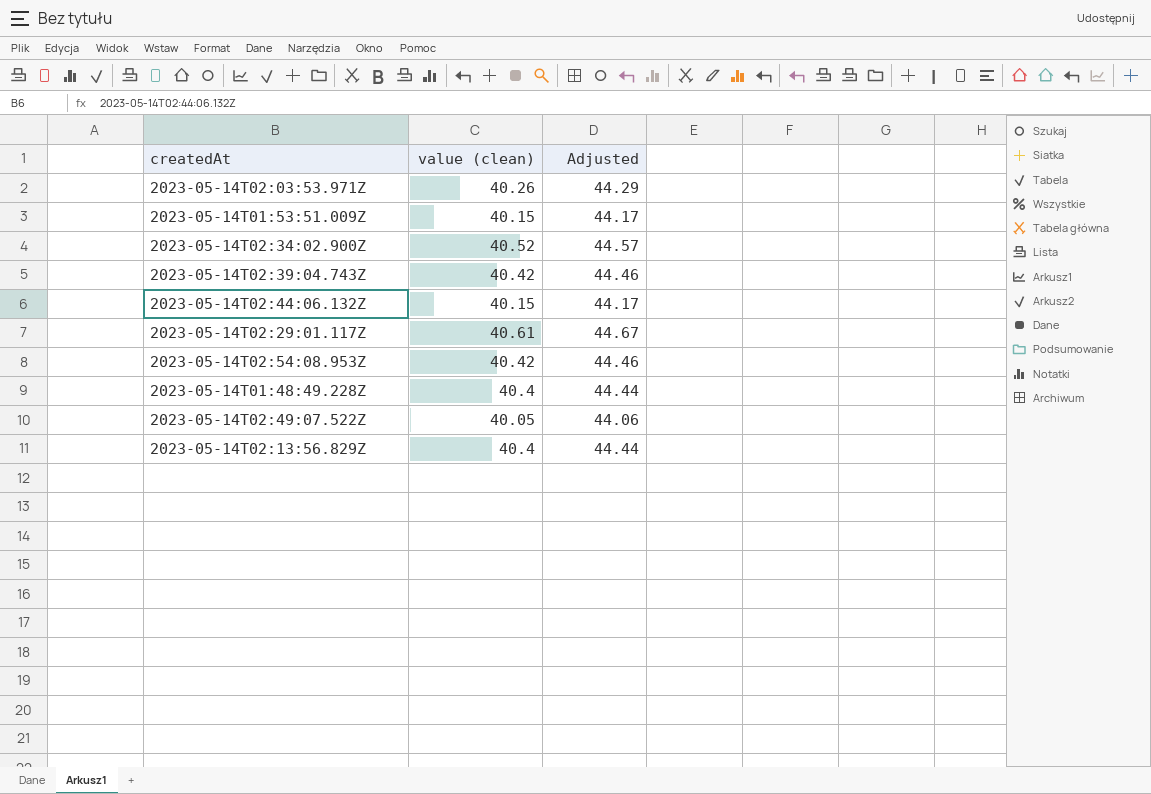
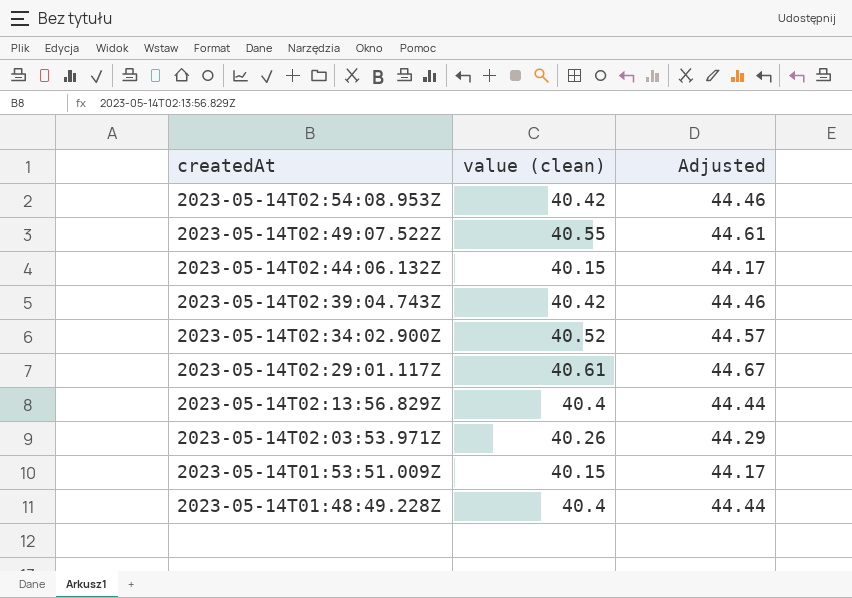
row order: none -> createdAt descending
2023-05-14T02:49:07.522Z | value (clean): 40.05 -> 40.55
2023-05-14T02:49:07.522Z | Adjusted: 44.06 -> 44.61

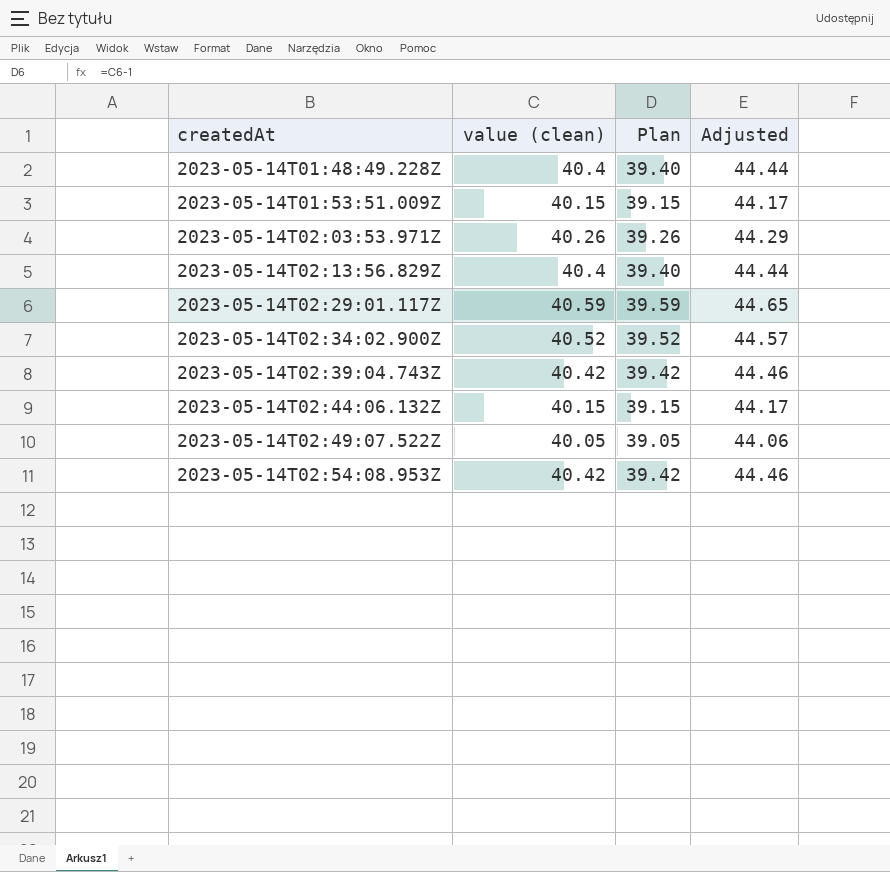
row order: createdAt descending -> createdAt ascending
column Plan | formula: none -> [value (clean)] - 1
2023-05-14T02:29:01.117Z | value (clean): 40.61 -> 40.59
2023-05-14T02:29:01.117Z | Adjusted: 44.67 -> 44.65
2023-05-14T02:49:07.522Z | value (clean): 40.55 -> 40.05
2023-05-14T02:49:07.522Z | Adjusted: 44.61 -> 44.06

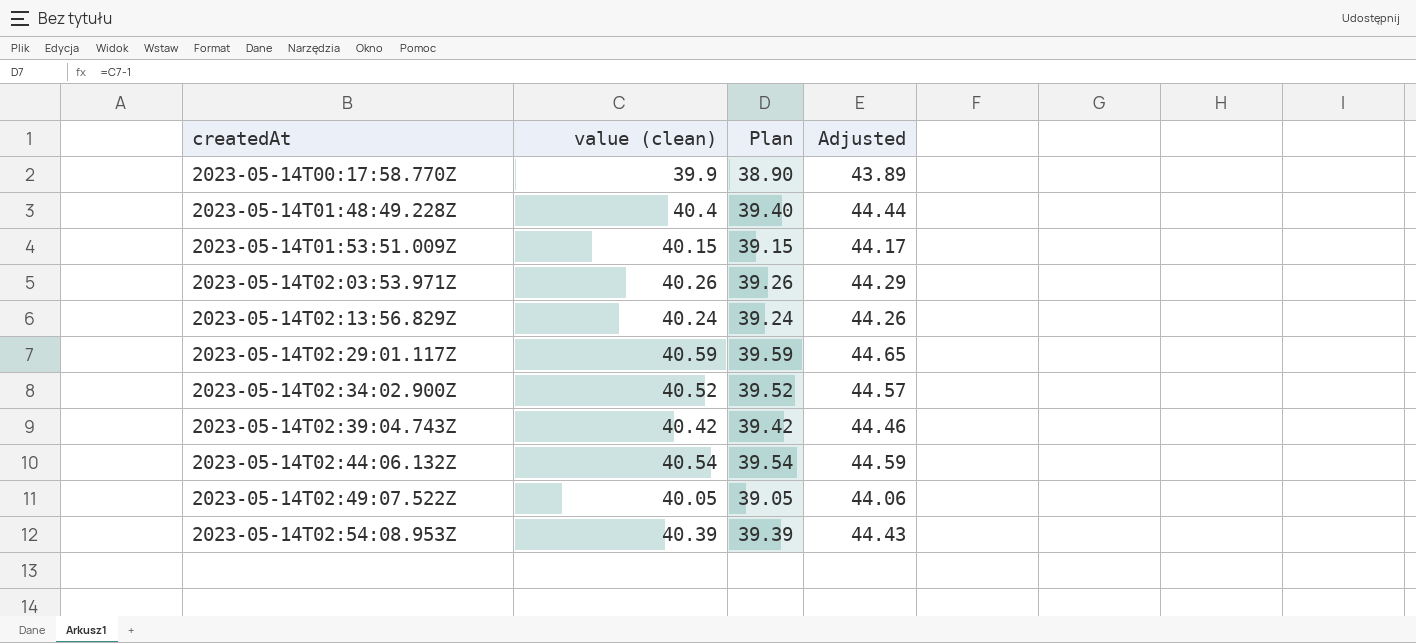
row 2023-05-14T00:17:58.770Z: none -> 39.9 | 38.90 | 43.89
2023-05-14T02:13:56.829Z | value (clean): 40.4 -> 40.24
2023-05-14T02:13:56.829Z | Plan: 39.40 -> 39.24
2023-05-14T02:13:56.829Z | Adjusted: 44.44 -> 44.26
2023-05-14T02:44:06.132Z | value (clean): 40.15 -> 40.54
2023-05-14T02:44:06.132Z | Plan: 39.15 -> 39.54
2023-05-14T02:44:06.132Z | Adjusted: 44.17 -> 44.59
2023-05-14T02:54:08.953Z | value (clean): 40.42 -> 40.39
2023-05-14T02:54:08.953Z | Plan: 39.42 -> 39.39
2023-05-14T02:54:08.953Z | Adjusted: 44.46 -> 44.43

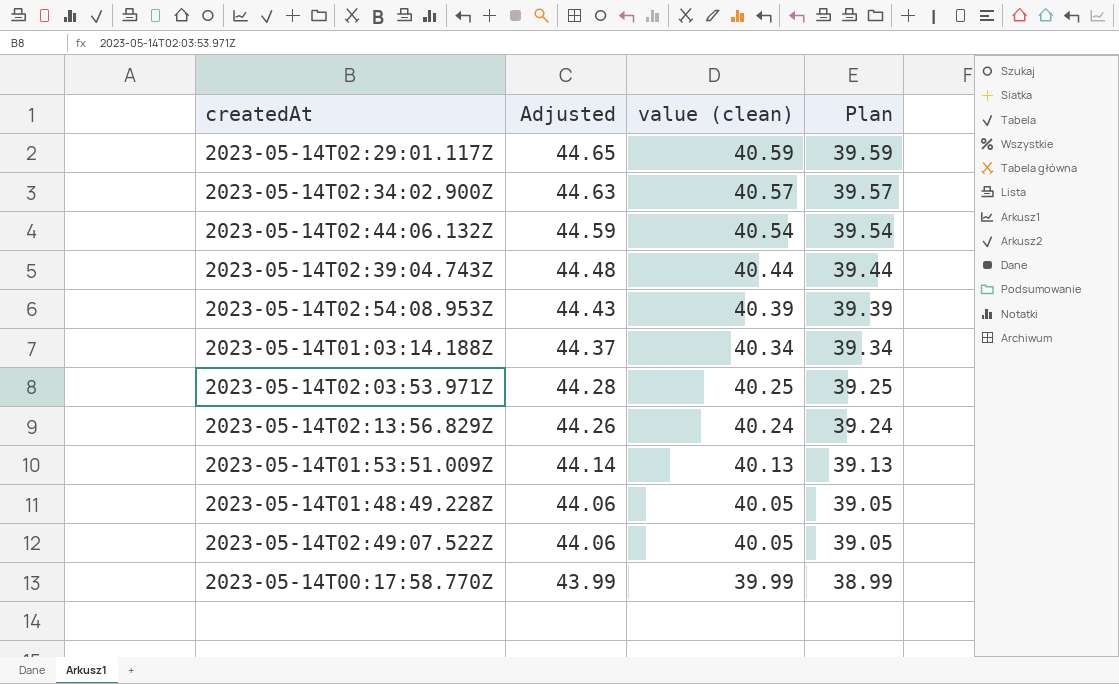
row order: createdAt ascending -> Adjusted descending
column Adjusted | position: 4 -> 2
2023-05-14T02:34:02.900Z | Adjusted: 44.57 -> 44.63
2023-05-14T02:34:02.900Z | value (clean): 40.52 -> 40.57
2023-05-14T02:34:02.900Z | Plan: 39.52 -> 39.57
2023-05-14T02:39:04.743Z | Adjusted: 44.46 -> 44.48
2023-05-14T02:39:04.743Z | value (clean): 40.42 -> 40.44
2023-05-14T02:39:04.743Z | Plan: 39.42 -> 39.44
row 2023-05-14T01:03:14.188Z: none -> 44.37 | 40.34 | 39.34
2023-05-14T02:03:53.971Z | Adjusted: 44.29 -> 44.28
2023-05-14T02:03:53.971Z | value (clean): 40.26 -> 40.25
2023-05-14T02:03:53.971Z | Plan: 39.26 -> 39.25
2023-05-14T01:53:51.009Z | Adjusted: 44.17 -> 44.14
2023-05-14T01:53:51.009Z | value (clean): 40.15 -> 40.13
2023-05-14T01:53:51.009Z | Plan: 39.15 -> 39.13
2023-05-14T01:48:49.228Z | Adjusted: 44.44 -> 44.06
2023-05-14T01:48:49.228Z | value (clean): 40.4 -> 40.05
2023-05-14T01:48:49.228Z | Plan: 39.40 -> 39.05
2023-05-14T00:17:58.770Z | Adjusted: 43.89 -> 43.99
2023-05-14T00:17:58.770Z | value (clean): 39.9 -> 39.99
2023-05-14T00:17:58.770Z | Plan: 38.90 -> 38.99

